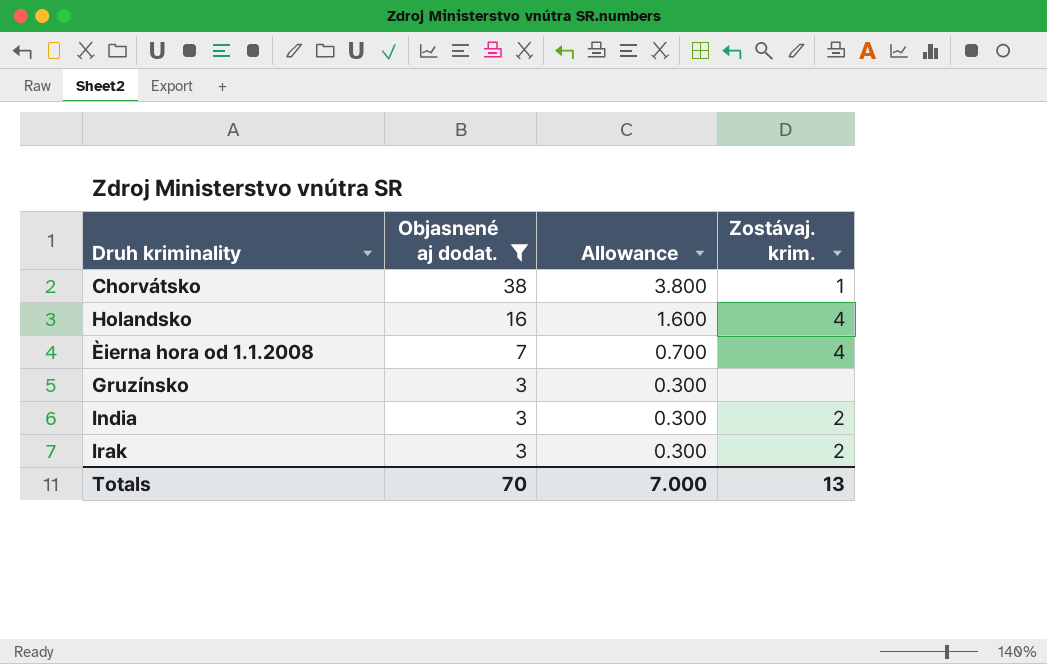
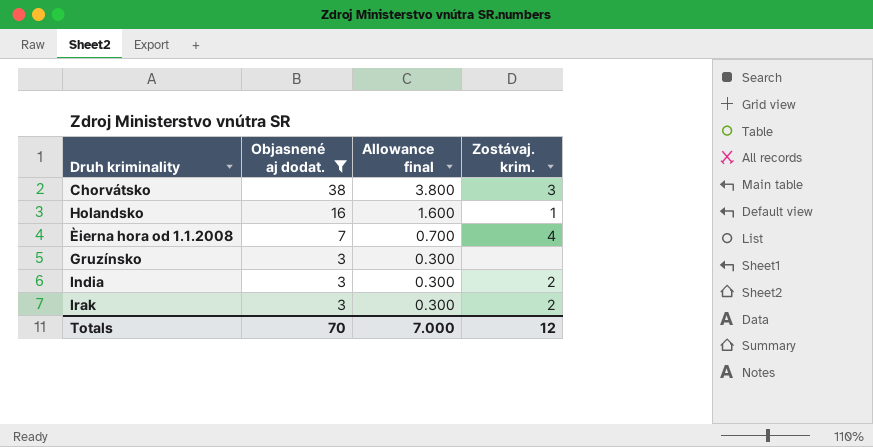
column name: Allowance -> Allowance final
Chorvátsko | Zostávaj. krim.: 1 -> 3
Holandsko | Zostávaj. krim.: 4 -> 1
Totals | Zostávaj. krim.: 13 -> 12

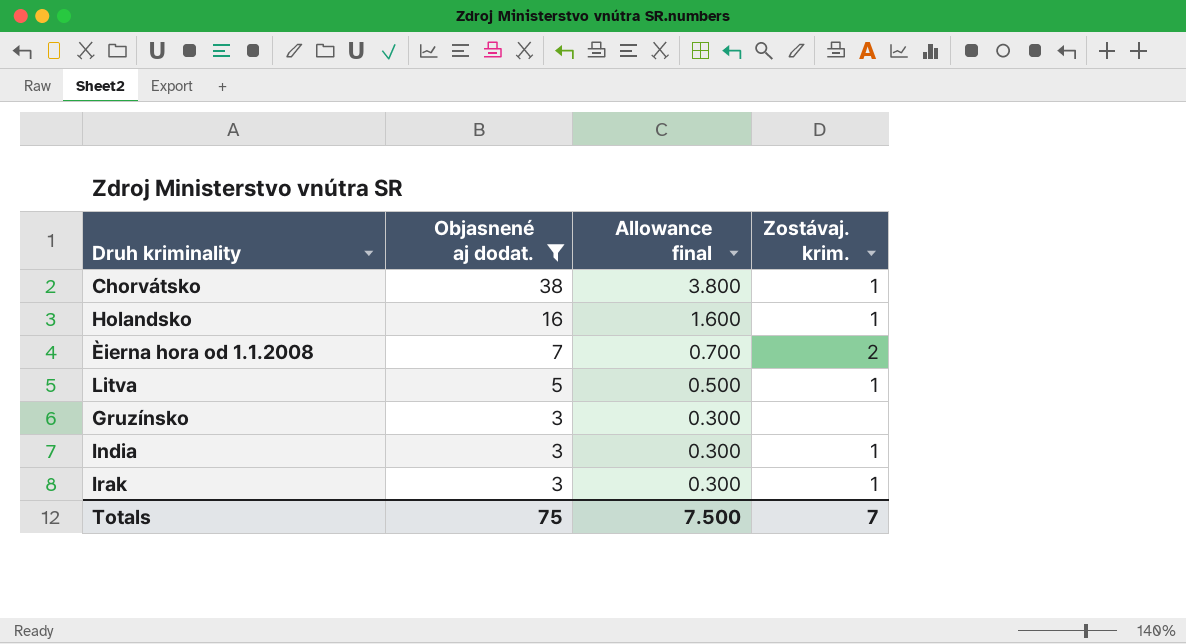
Chorvátsko | Zostávaj. krim.: 3 -> 1
Èierna hora od 1.1.2008 | Zostávaj. krim.: 4 -> 2
row Litva: none -> 5 | 0.500 | 1
India | Zostávaj. krim.: 2 -> 1
Irak | Zostávaj. krim.: 2 -> 1
Totals | Objasnené aj dodat.: 70 -> 75
Totals | Allowance final: 7.000 -> 7.500
Totals | Zostávaj. krim.: 12 -> 7

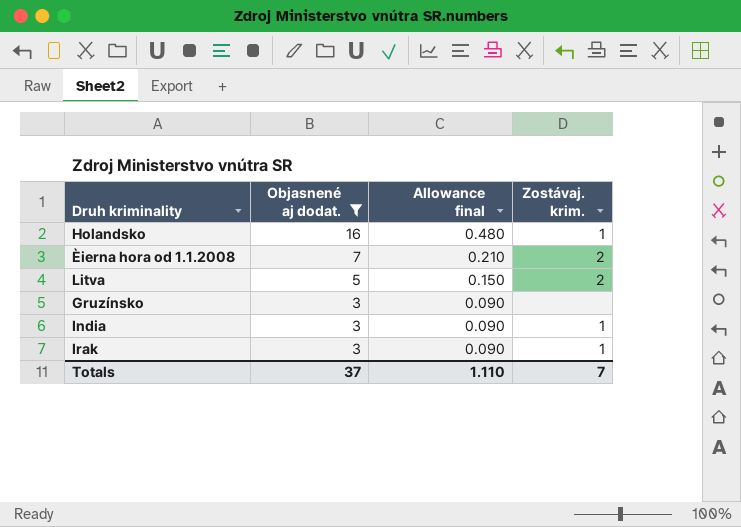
column Allowance final | formula: [Objasnené aj dodat.] * 0.1 -> [Objasnené aj dodat.] * 0.03
row Chorvátsko: 38 | 3.800 | 1 -> none
Litva | Zostávaj. krim.: 1 -> 2
Totals | Objasnené aj dodat.: 75 -> 37
Totals | Allowance final: 7.500 -> 1.110

